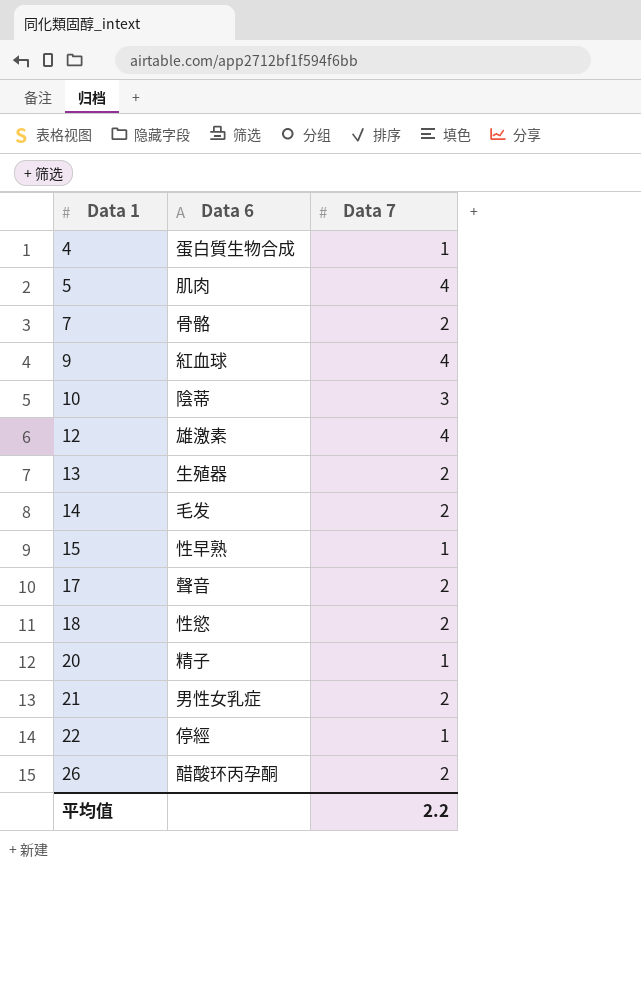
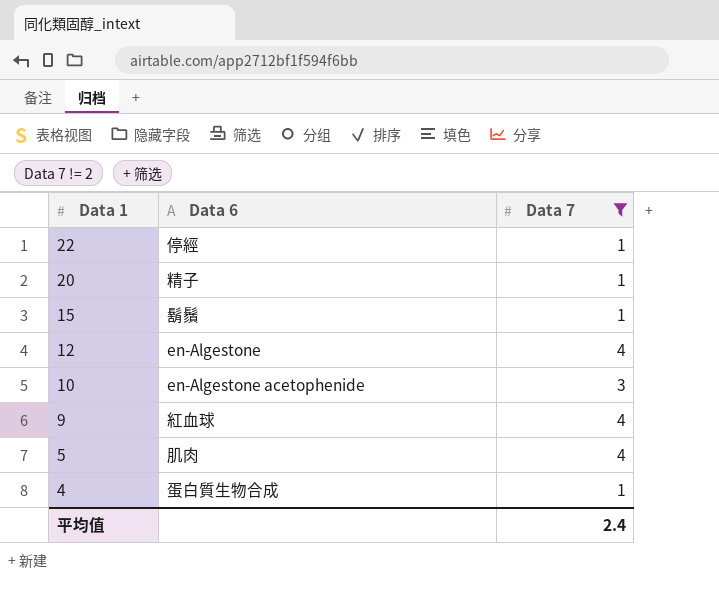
filter: none -> Data 7 != 2
row order: Data 1 ascending -> Data 1 descending
15 | Data 6: 性早熟 -> 鬍鬚
12 | Data 6: 雄激素 -> en-Algestone
10 | Data 6: 陰蒂 -> en-Algestone acetophenide
平均值 | Data 7: 2.2 -> 2.4

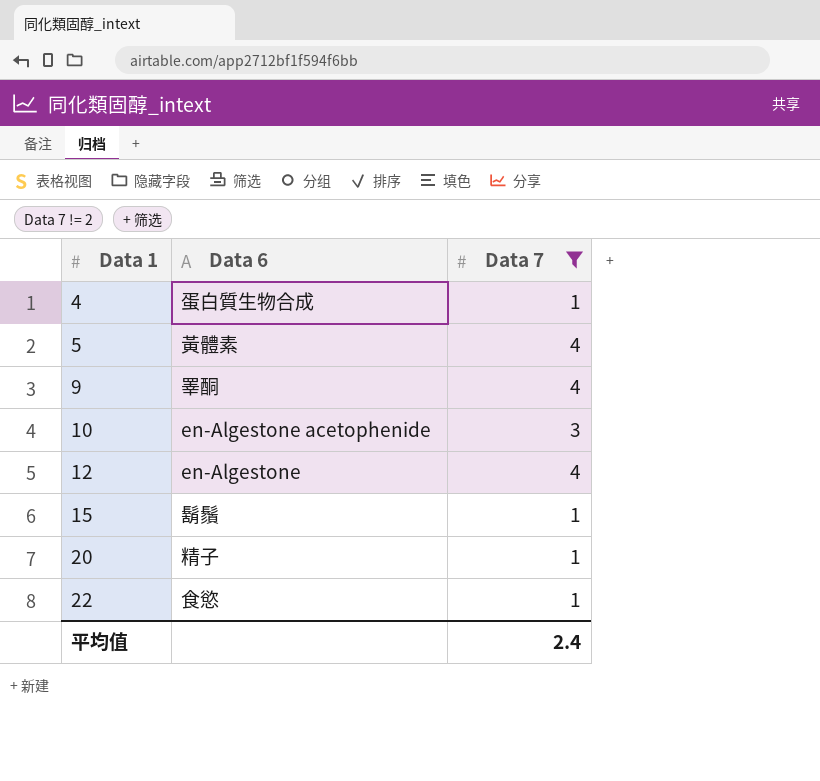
row order: Data 1 descending -> Data 1 ascending
5 | Data 6: 肌肉 -> 黃體素
9 | Data 6: 紅血球 -> 睪酮
22 | Data 6: 停經 -> 食慾

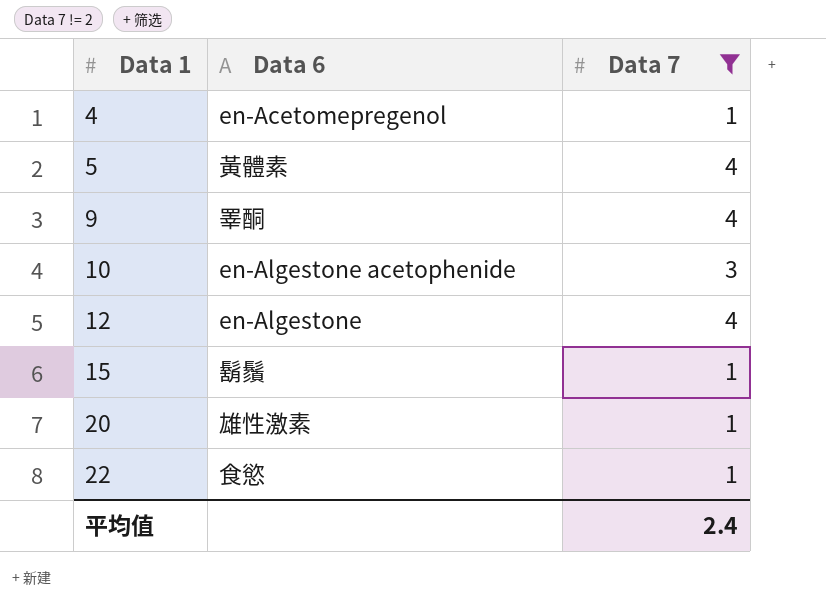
4 | Data 6: 蛋白質生物合成 -> en-Acetomepregenol
20 | Data 6: 精子 -> 雄性激素

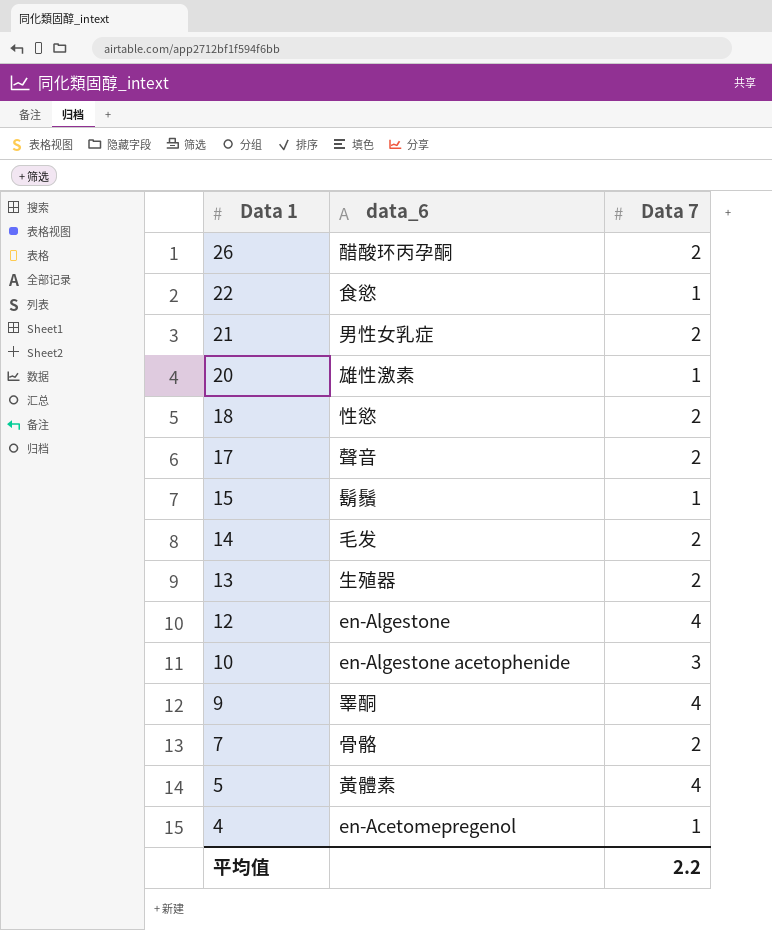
filter: Data 7 != 2 -> none
row order: Data 1 ascending -> Data 1 descending
column name: Data 6 -> data_6
平均值 | Data 7: 2.4 -> 2.2

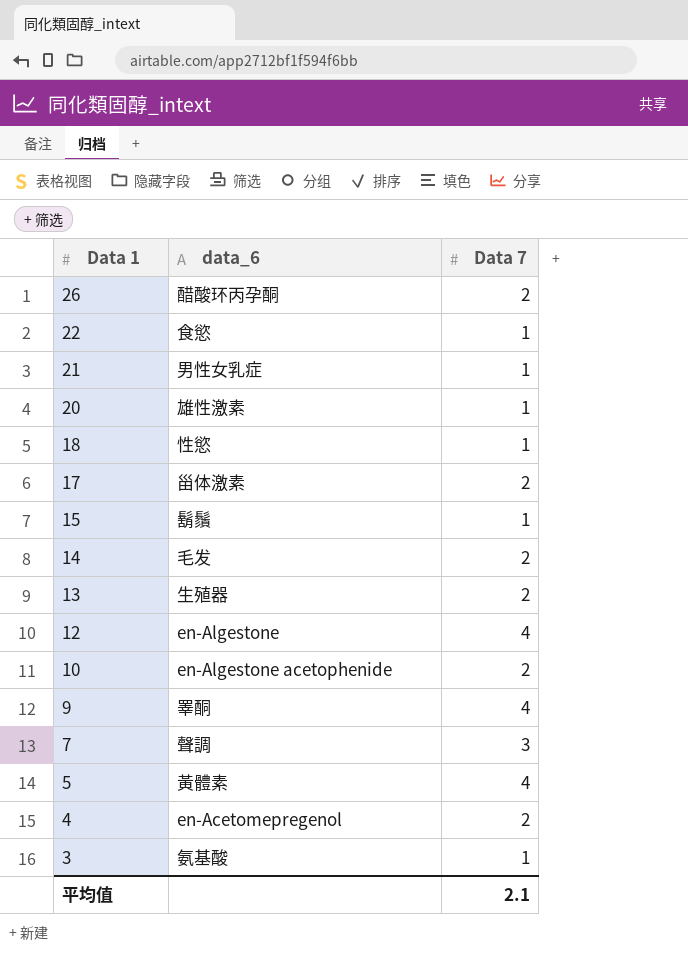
21 | Data 7: 2 -> 1
18 | Data 7: 2 -> 1
17 | data_6: 聲音 -> 甾体激素
10 | Data 7: 3 -> 2
7 | data_6: 骨骼 -> 聲調
7 | Data 7: 2 -> 3
4 | Data 7: 1 -> 2
row 3: none -> 氨基酸 | 1
平均值 | Data 7: 2.2 -> 2.1

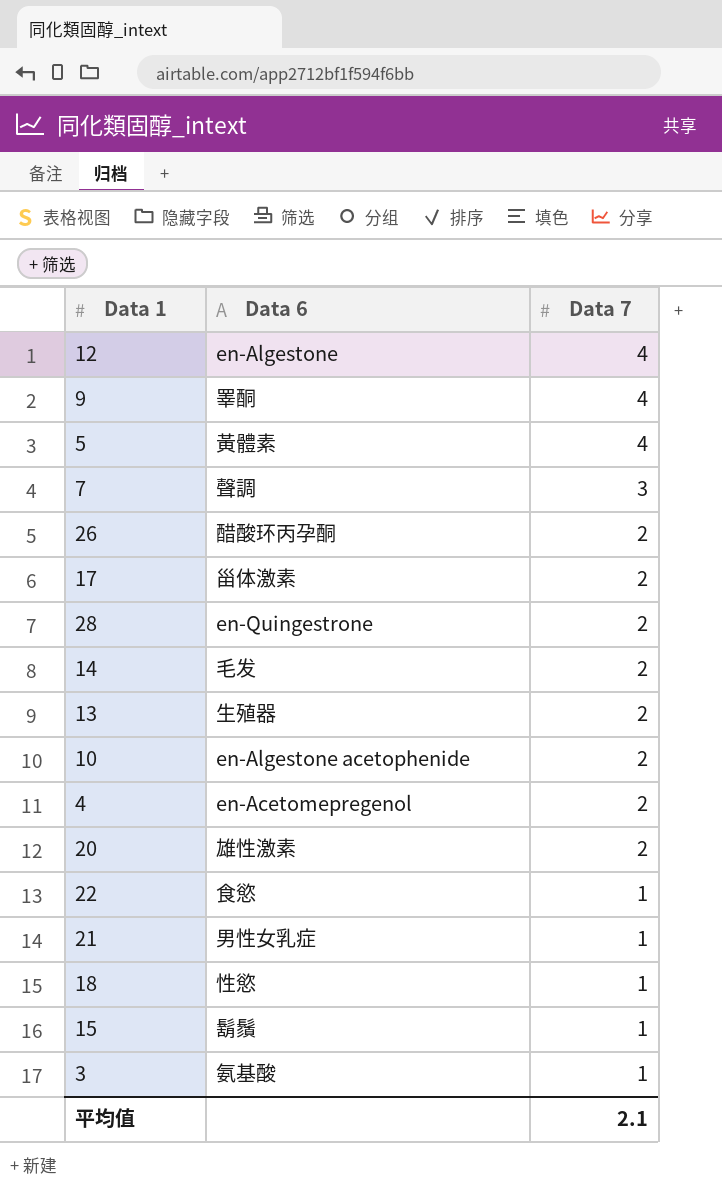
row order: Data 1 descending -> Data 7 descending
column name: data_6 -> Data 6
row 28: none -> en-Quingestrone | 2
20 | Data 7: 1 -> 2

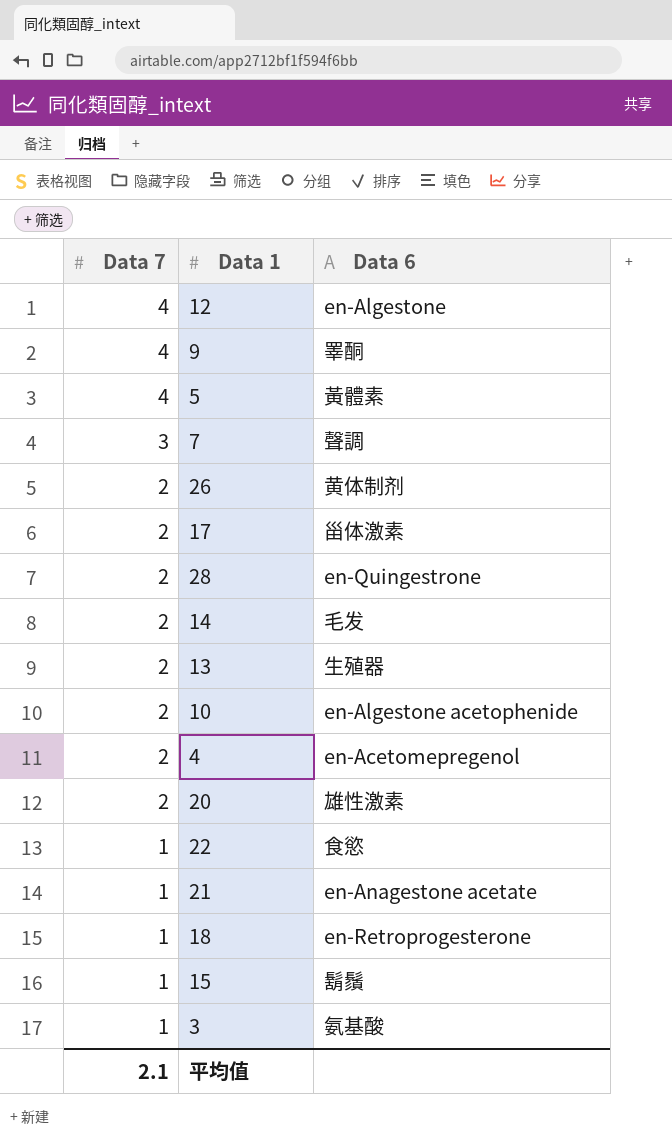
column Data 7 | position: 3 -> 1
26 | Data 6: 醋酸环丙孕酮 -> 黄体制剂
21 | Data 6: 男性女乳症 -> en-Anagestone acetate
18 | Data 6: 性慾 -> en-Retroprogesterone

